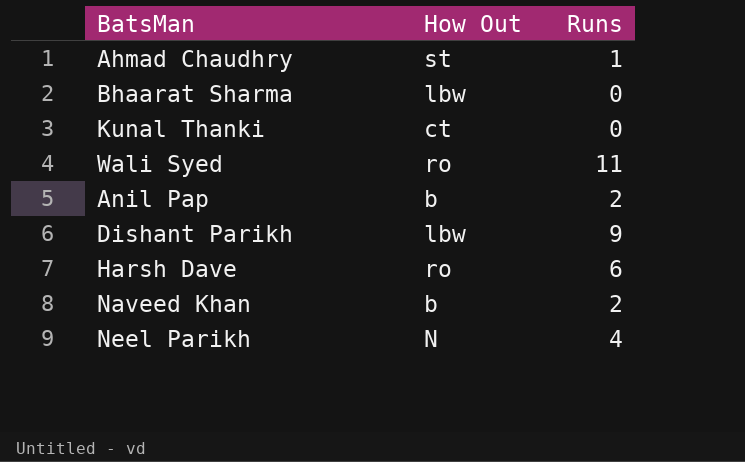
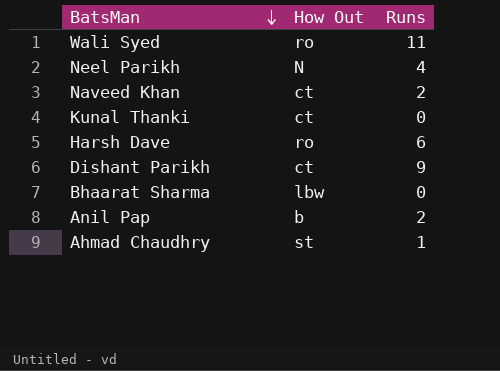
row order: none -> BatsMan descending
Naveed Khan | How Out: b -> ct
Dishant Parikh | How Out: lbw -> ct

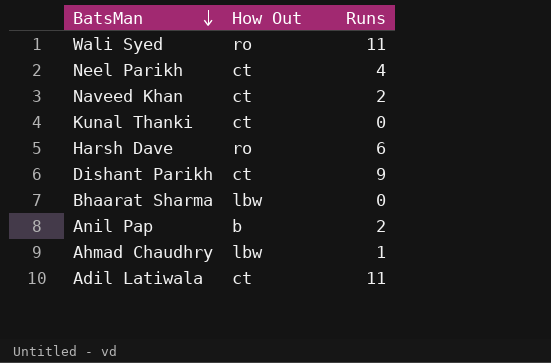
Neel Parikh | How Out: N -> ct
Ahmad Chaudhry | How Out: st -> lbw
row Adil Latiwala: none -> ct | 11

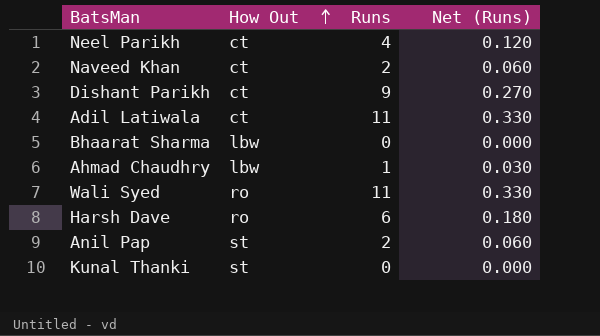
row order: BatsMan descending -> How Out ascending
column Net (Runs) | formula: none -> [Runs] * 0.03
Anil Pap | How Out: b -> st
Kunal Thanki | How Out: ct -> st

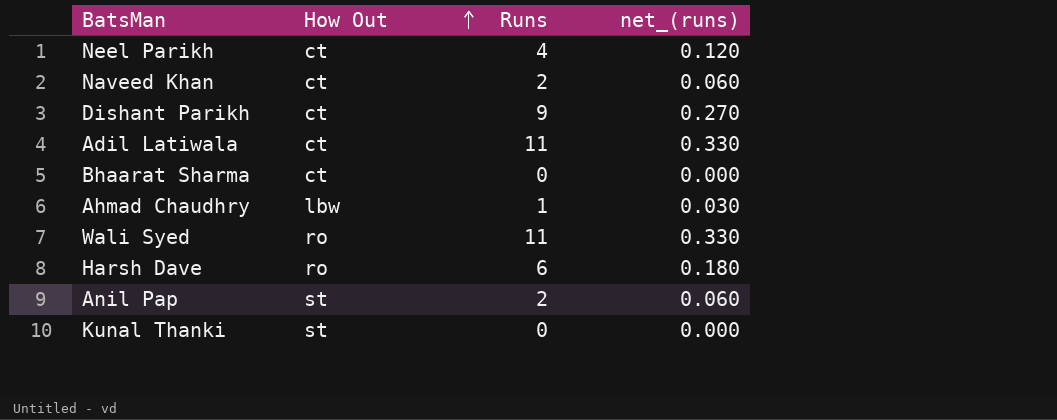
column name: Net (Runs) -> net_(runs)
Bhaarat Sharma | How Out: lbw -> ct

